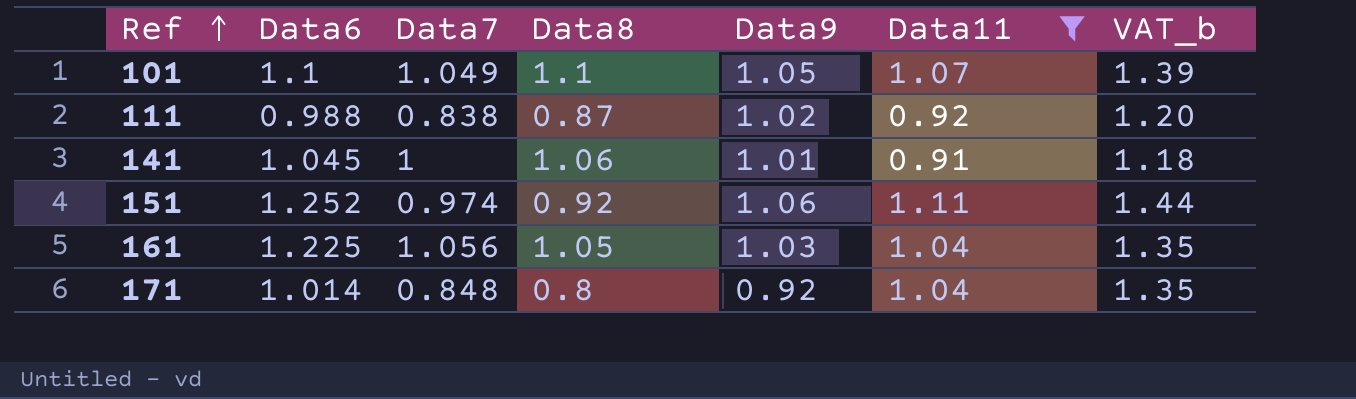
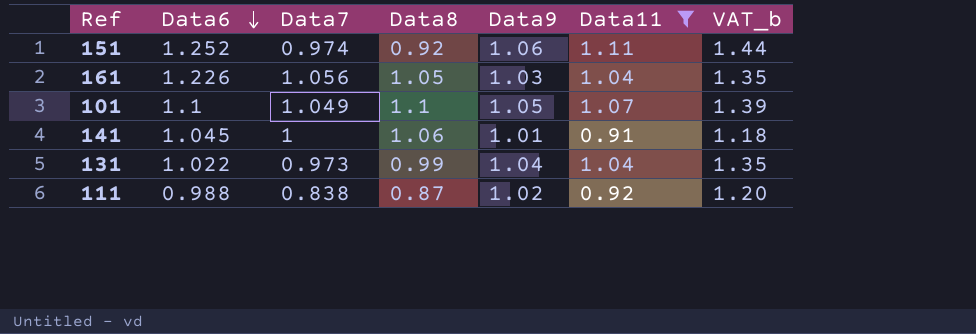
row order: Ref ascending -> Data6 descending
row 171: 1.014 | 0.848 | 0.8 | 0.92 | 1.04 | 1.35 -> none
161 | Data6: 1.225 -> 1.226
row 131: none -> 1.022 | 0.973 | 0.99 | 1.04 | 1.04 | 1.35

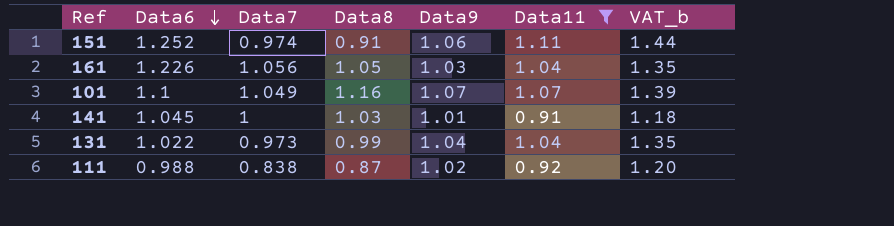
151 | Data8: 0.92 -> 0.91
101 | Data8: 1.1 -> 1.16
101 | Data9: 1.05 -> 1.07
141 | Data8: 1.06 -> 1.03

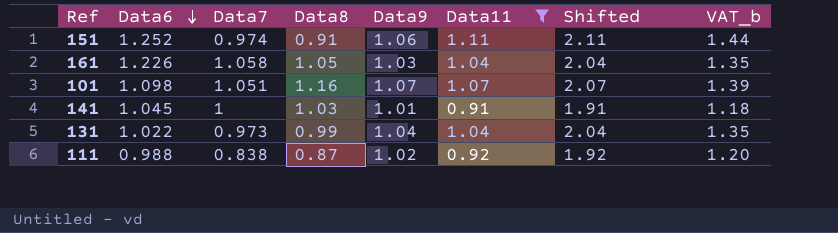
column Shifted | formula: none -> [Data11] + 1
161 | Data7: 1.056 -> 1.058
101 | Data6: 1.1 -> 1.098
101 | Data7: 1.049 -> 1.051

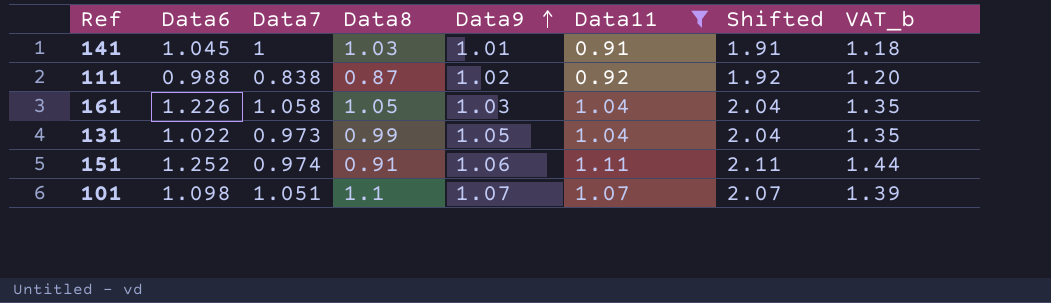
row order: Data6 descending -> Data9 ascending
131 | Data9: 1.04 -> 1.05
101 | Data8: 1.16 -> 1.1

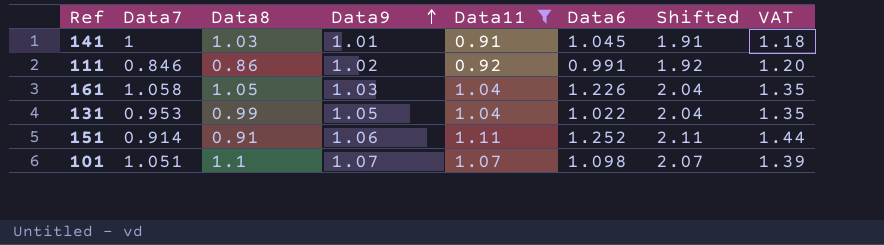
column Data6 | position: 2 -> 6
column name: VAT_b -> VAT
111 | Data7: 0.838 -> 0.846
111 | Data8: 0.87 -> 0.86
111 | Data6: 0.988 -> 0.991
131 | Data7: 0.973 -> 0.953
151 | Data7: 0.974 -> 0.914

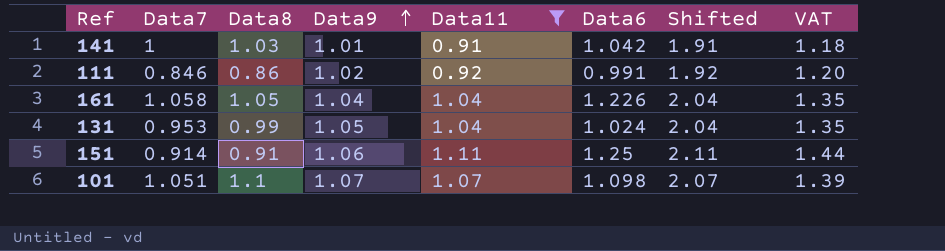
141 | Data6: 1.045 -> 1.042
161 | Data9: 1.03 -> 1.04
131 | Data6: 1.022 -> 1.024
151 | Data6: 1.252 -> 1.25

